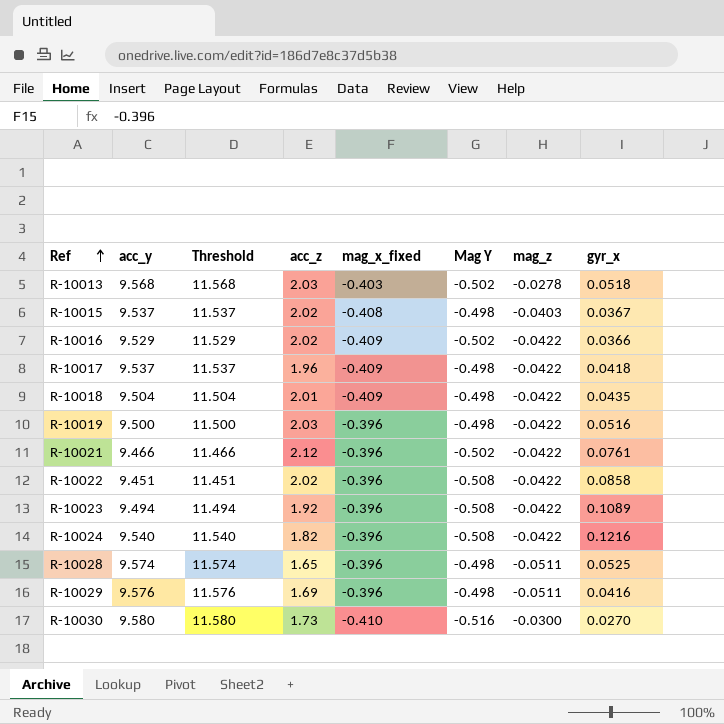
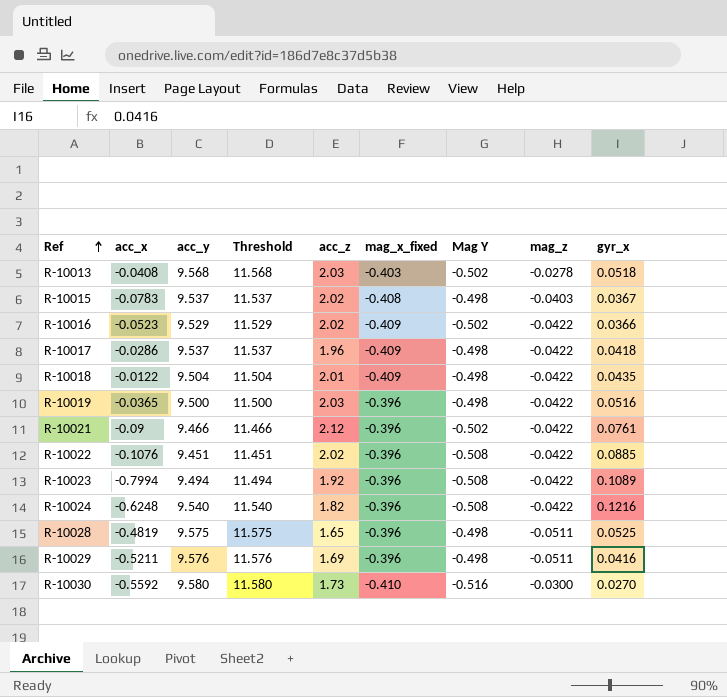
column acc_x | position: none -> 2
R-10022 | gyr_x: 0.0858 -> 0.0885
R-10028 | acc_y: 9.574 -> 9.575
R-10028 | Threshold: 11.574 -> 11.575

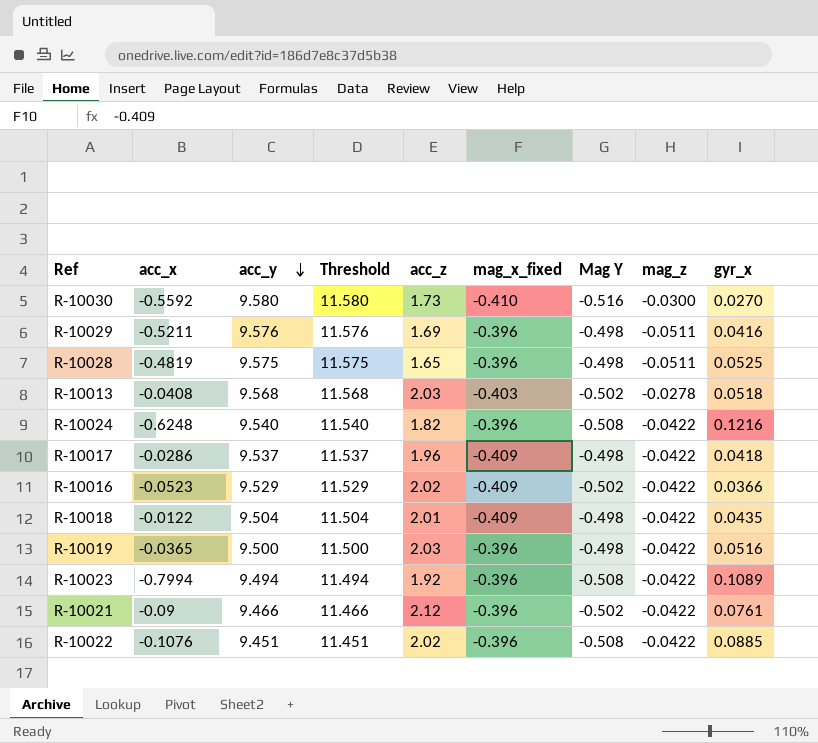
row order: Ref ascending -> acc_y descending
row R-10015: -0.0783 | 9.537 | 11.537 | 2.02 | -0.408 | -0.498 | -0.0403 | 0.0367 -> none

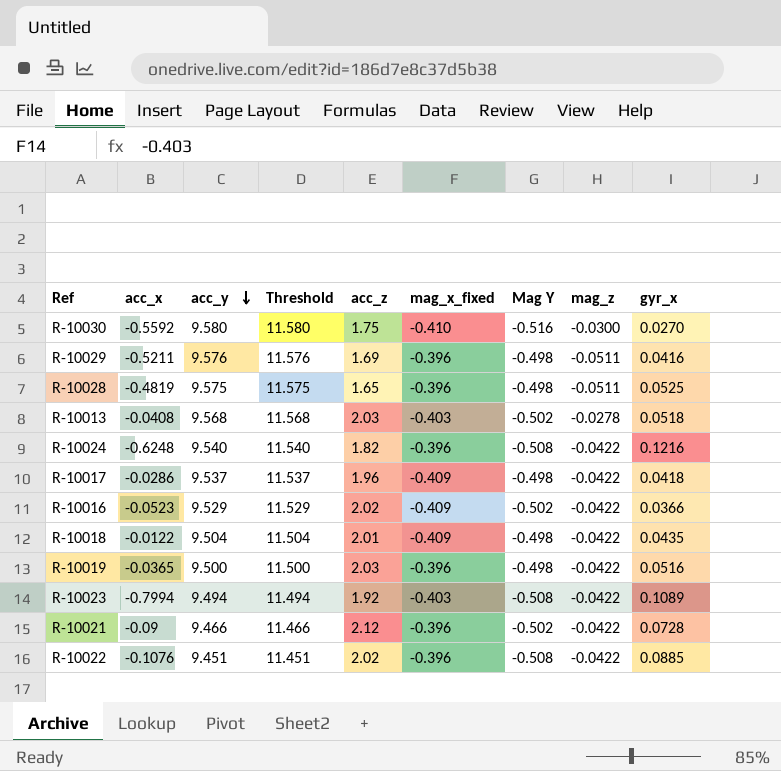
R-10030 | acc_z: 1.73 -> 1.75
R-10023 | mag_x_fixed: -0.396 -> -0.403
R-10021 | gyr_x: 0.0761 -> 0.0728

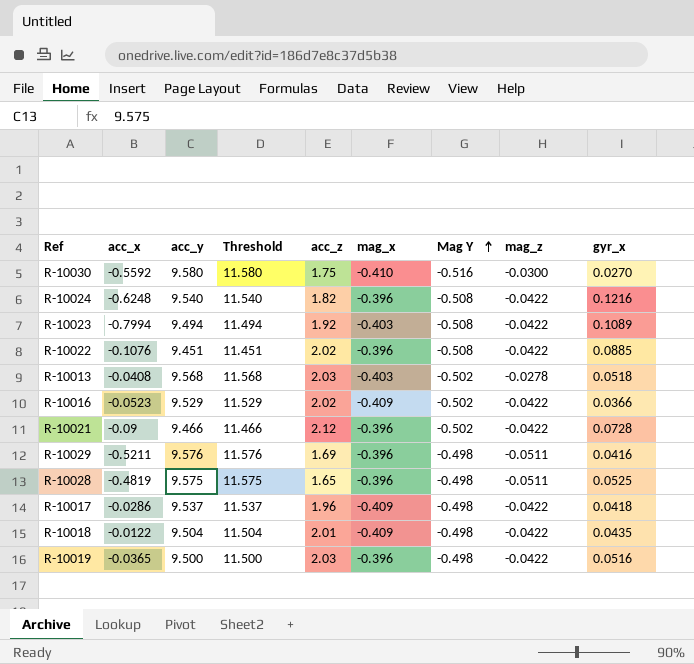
row order: acc_y descending -> Mag Y ascending
column name: mag_x_fixed -> mag_x

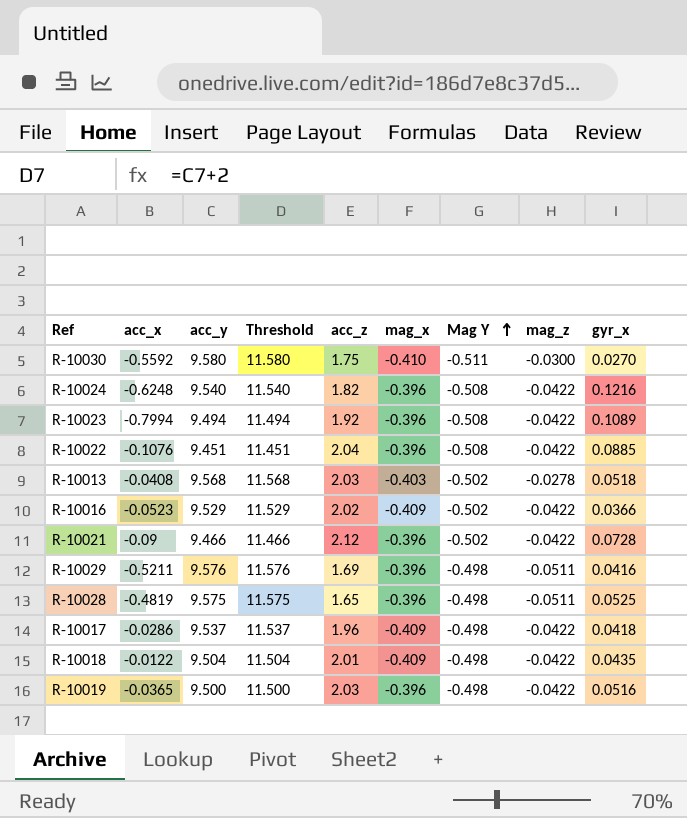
R-10030 | Mag Y: -0.516 -> -0.511
R-10023 | mag_x: -0.403 -> -0.396
R-10022 | acc_z: 2.02 -> 2.04

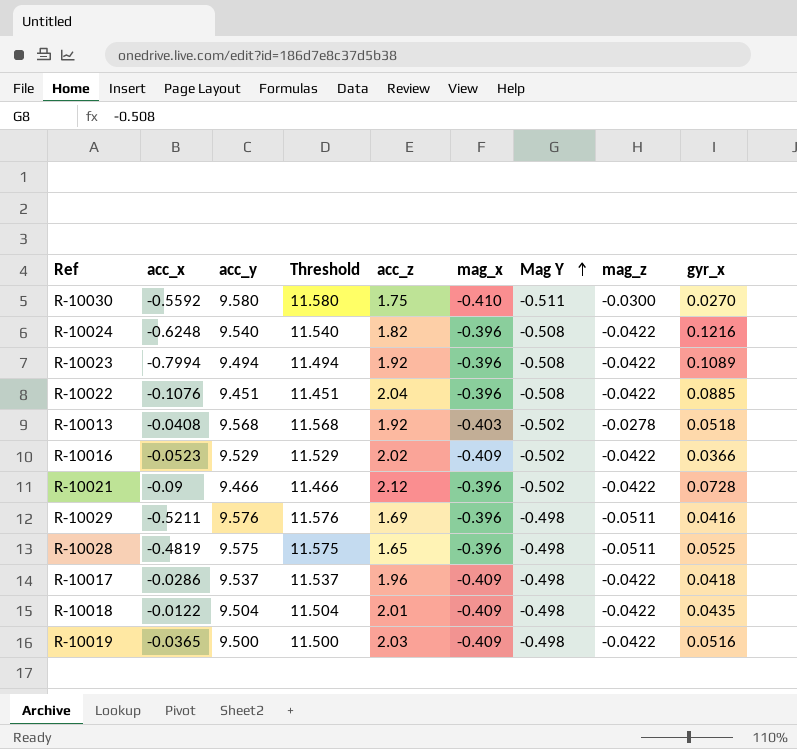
R-10013 | acc_z: 2.03 -> 1.92
R-10019 | mag_x: -0.396 -> -0.409

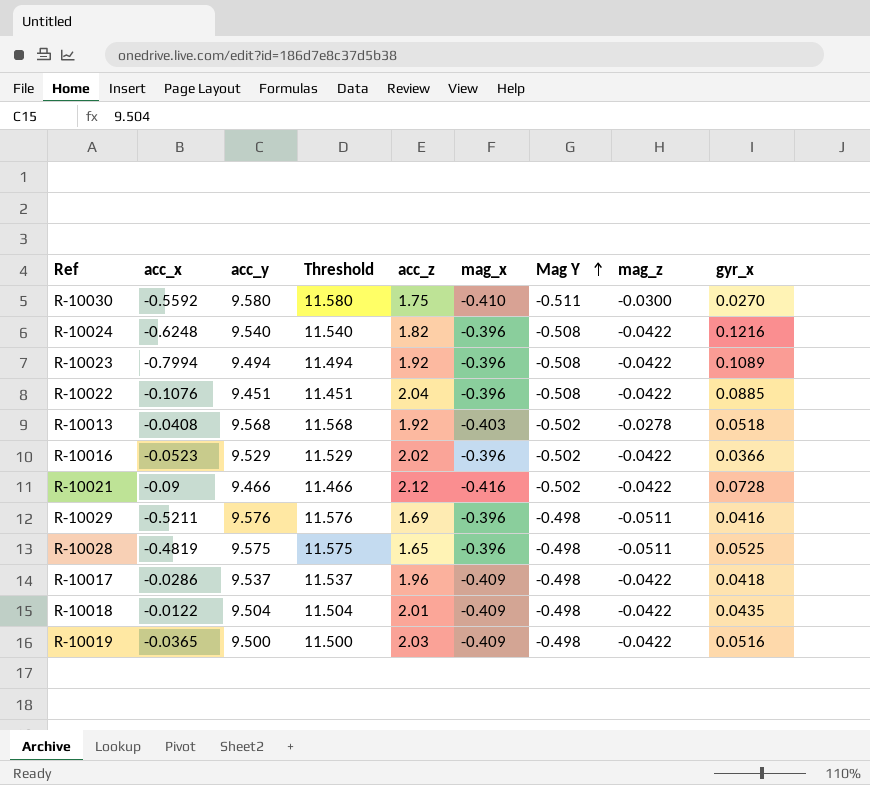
R-10016 | mag_x: -0.409 -> -0.396
R-10021 | mag_x: -0.396 -> -0.416

